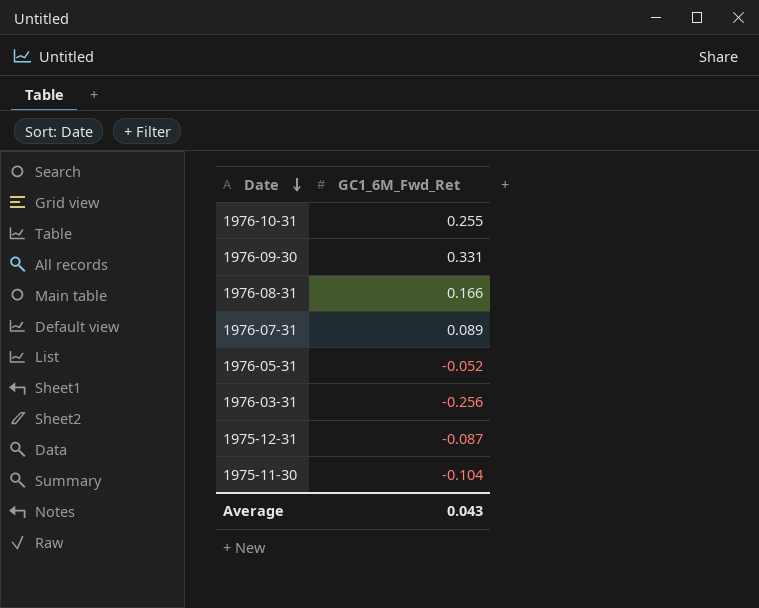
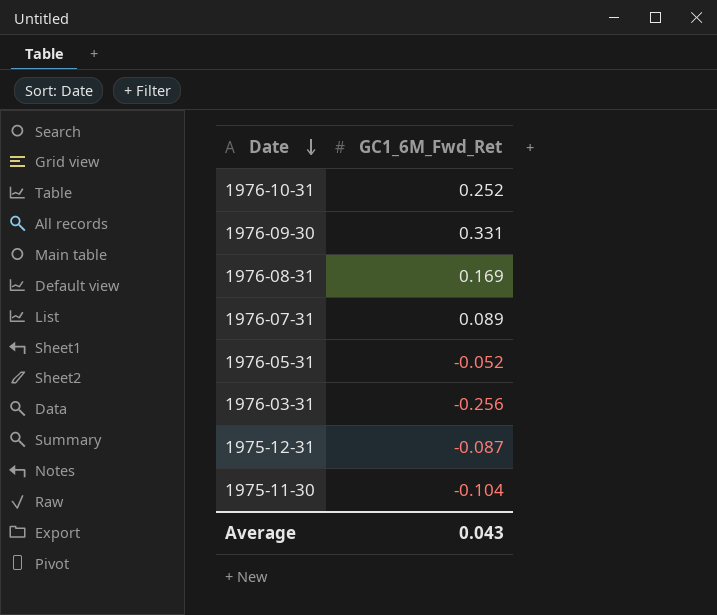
1976-10-31 | GC1_6M_Fwd_Ret: 0.255 -> 0.252
1976-08-31 | GC1_6M_Fwd_Ret: 0.166 -> 0.169

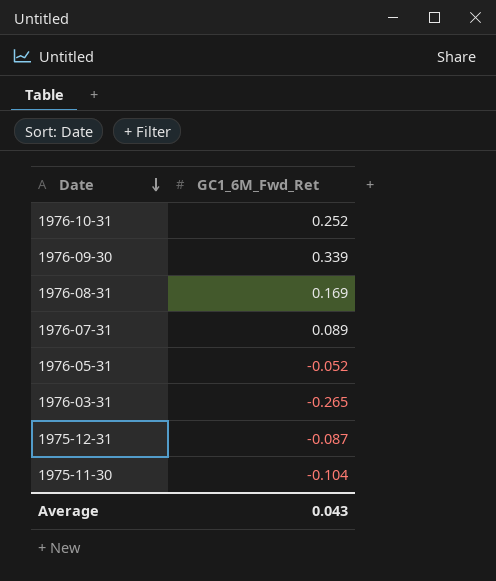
1976-09-30 | GC1_6M_Fwd_Ret: 0.331 -> 0.339
1976-03-31 | GC1_6M_Fwd_Ret: -0.256 -> -0.265

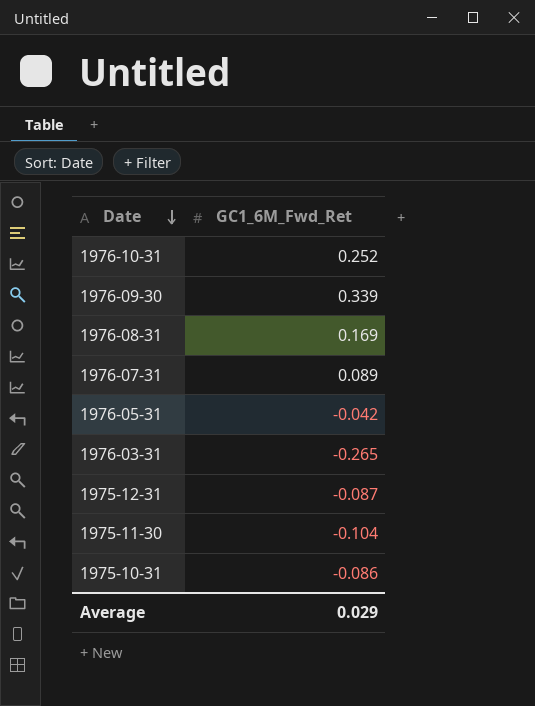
1976-05-31 | GC1_6M_Fwd_Ret: -0.052 -> -0.042
row 1975-10-31: none -> -0.086
Average | GC1_6M_Fwd_Ret: 0.043 -> 0.029

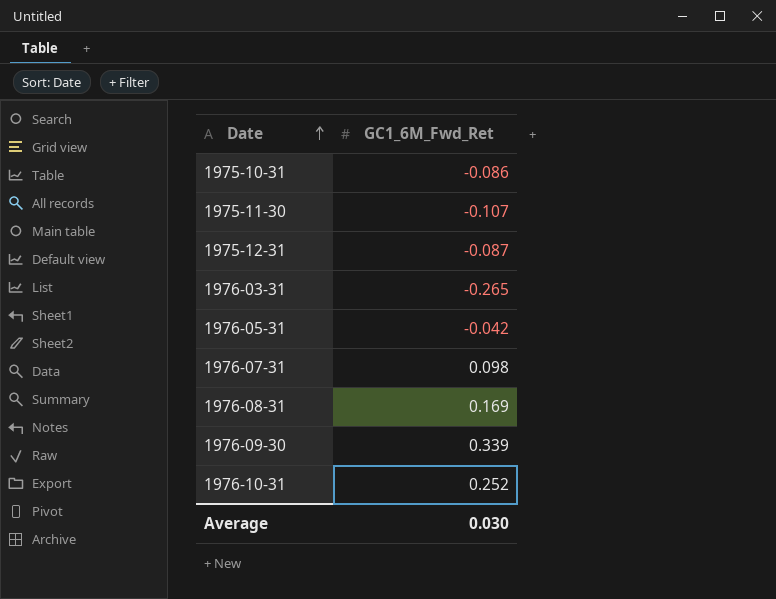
row order: Date descending -> Date ascending
1975-11-30 | GC1_6M_Fwd_Ret: -0.104 -> -0.107
1976-07-31 | GC1_6M_Fwd_Ret: 0.089 -> 0.098
Average | GC1_6M_Fwd_Ret: 0.029 -> 0.030

